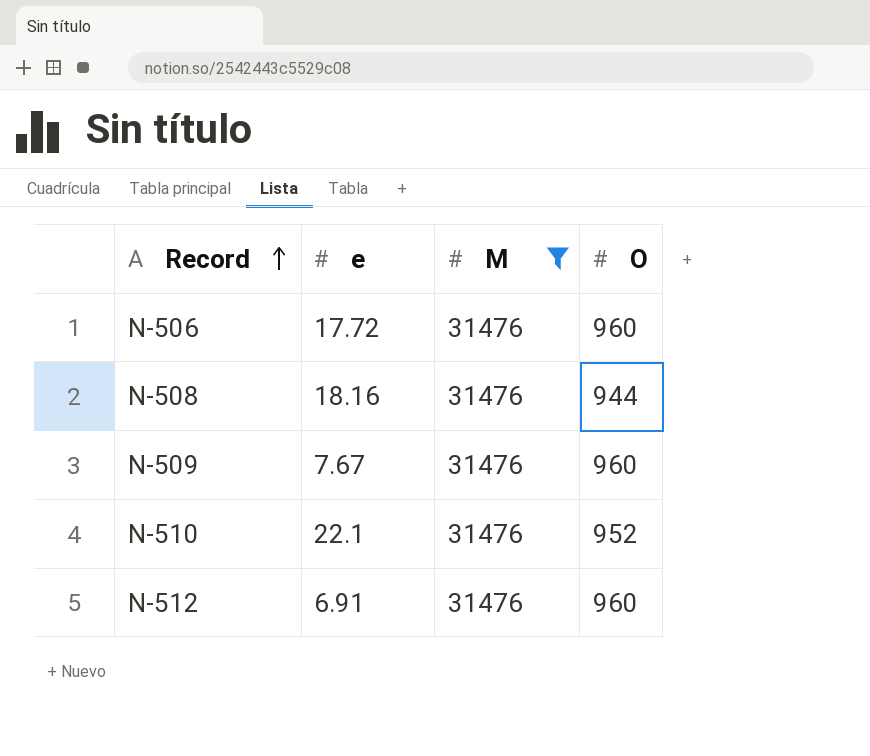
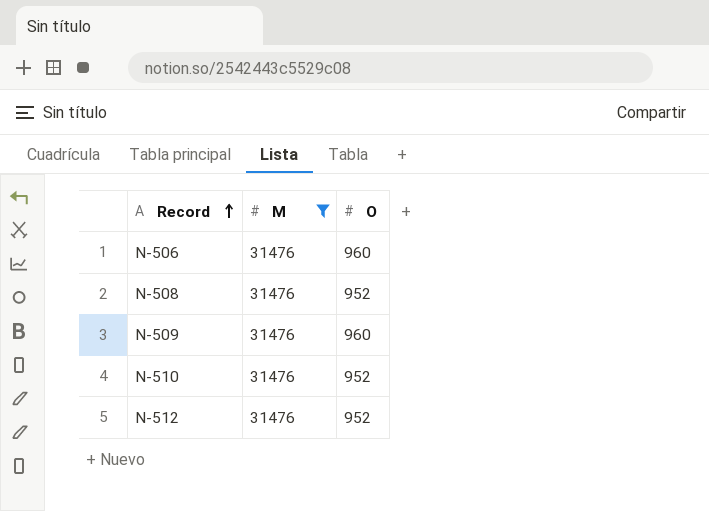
column e | position: 2 -> none
N-508 | O: 944 -> 952
N-512 | O: 960 -> 952

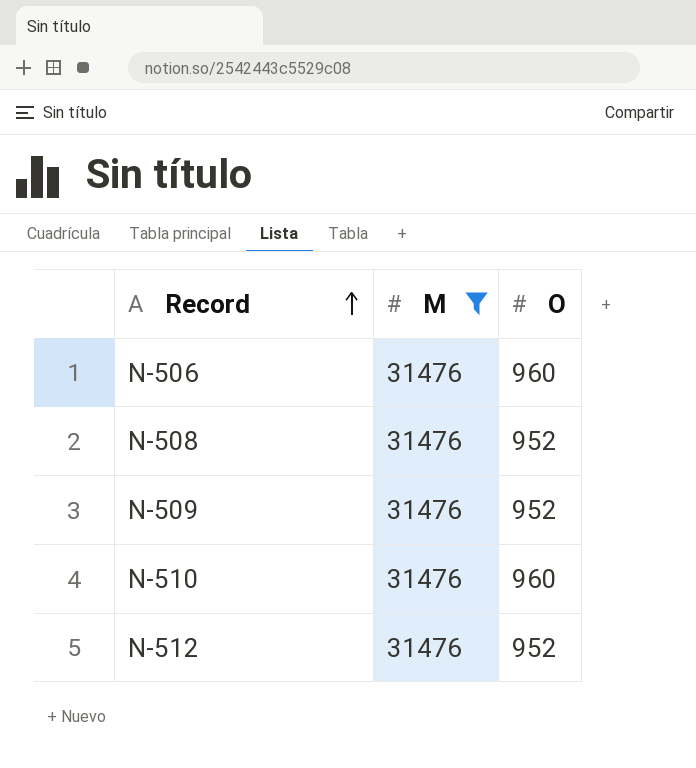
N-509 | O: 960 -> 952
N-510 | O: 952 -> 960

